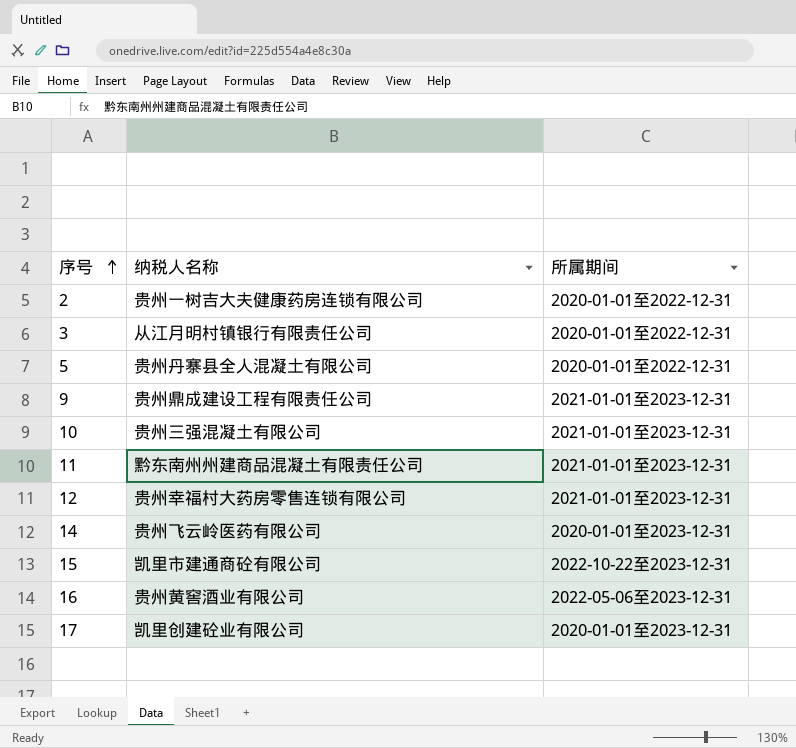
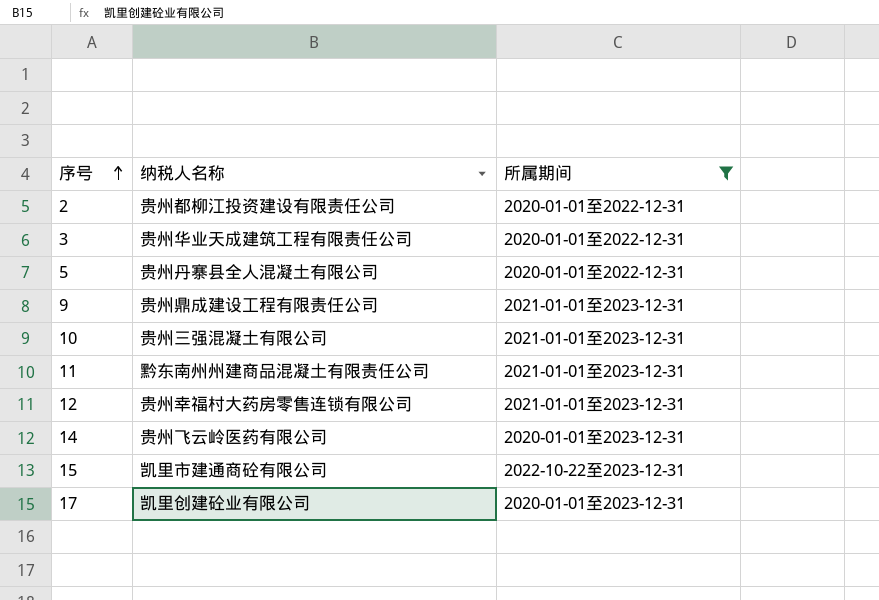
filter: none -> 所属期间 != 2022-05-06至2023-12-31
2 | 纳税人名称: 贵州一树吉大夫健康药房连锁有限公司 -> 贵州都柳江投资建设有限责任公司
3 | 纳税人名称: 从江月明村镇银行有限责任公司 -> 贵州华业天成建筑工程有限责任公司

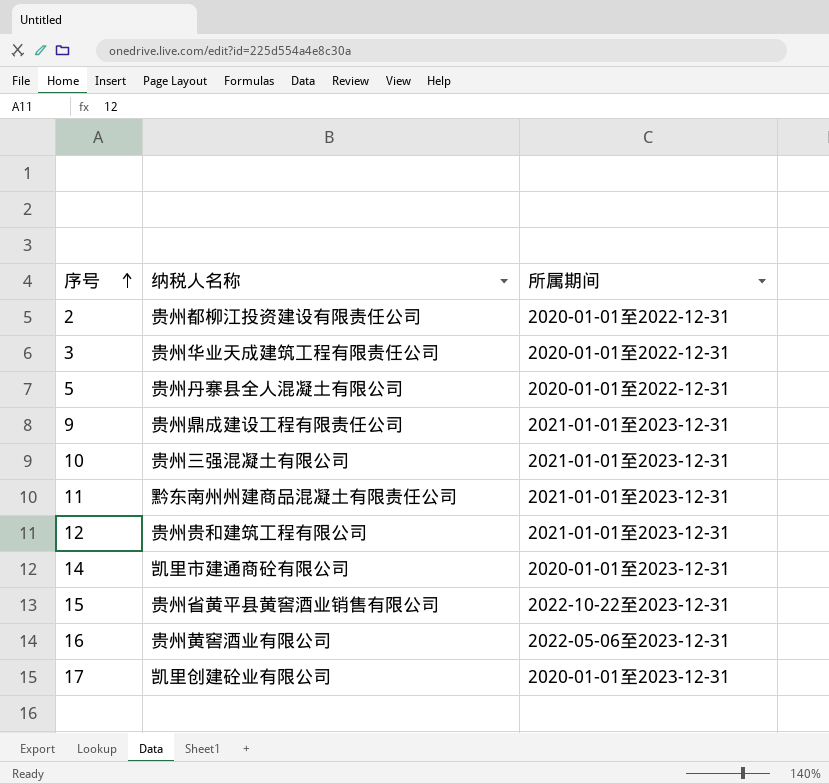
filter: 所属期间 != 2022-05-06至2023-12-31 -> none
12 | 纳税人名称: 贵州幸福村大药房零售连锁有限公司 -> 贵州贵和建筑工程有限公司
14 | 纳税人名称: 贵州飞云岭医药有限公司 -> 凯里市建通商砼有限公司
15 | 纳税人名称: 凯里市建通商砼有限公司 -> 贵州省黄平县黄窖酒业销售有限公司

